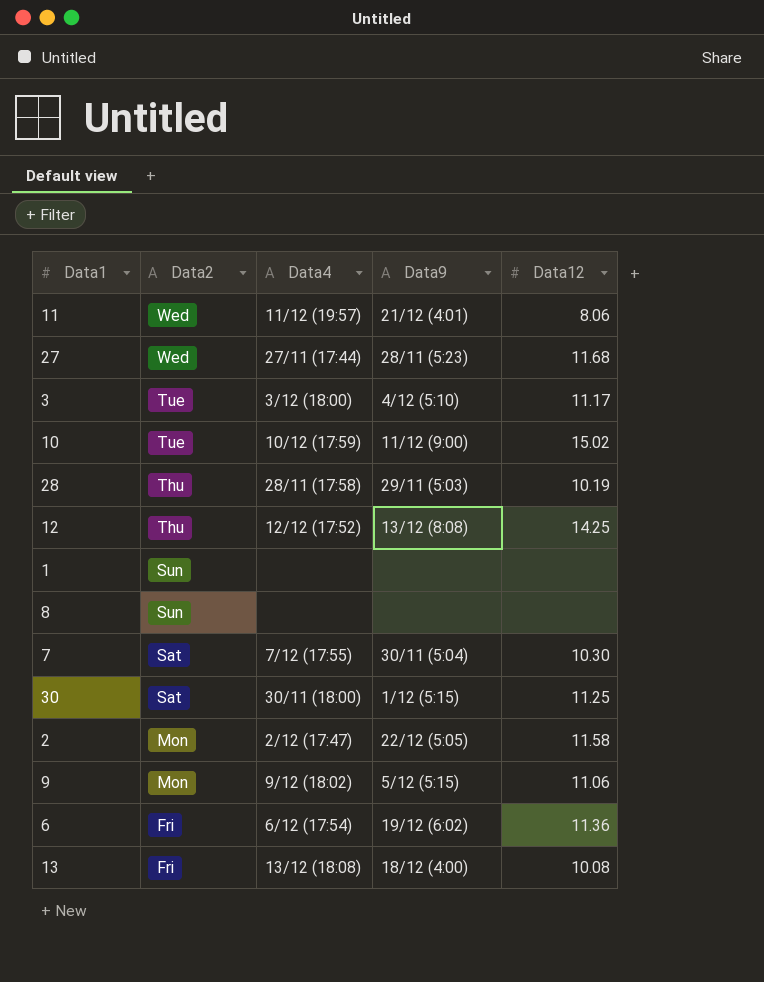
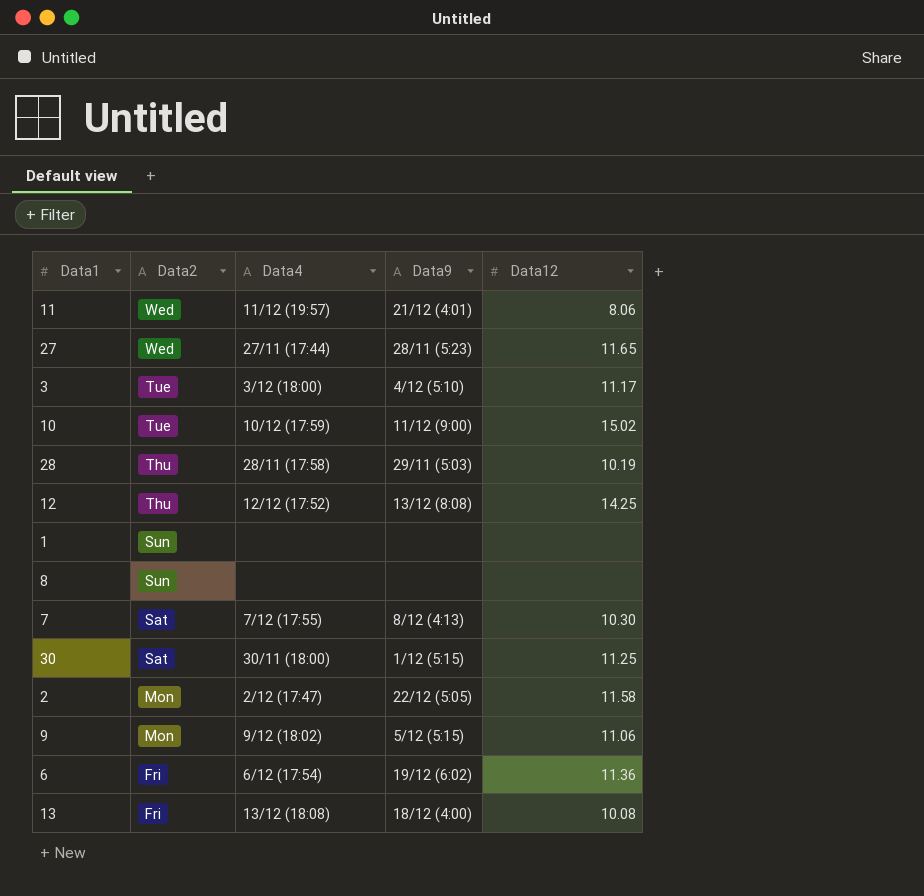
27 | Data12: 11.68 -> 11.65
7 | Data9: 30/11 (5:04) -> 8/12 (4:13)

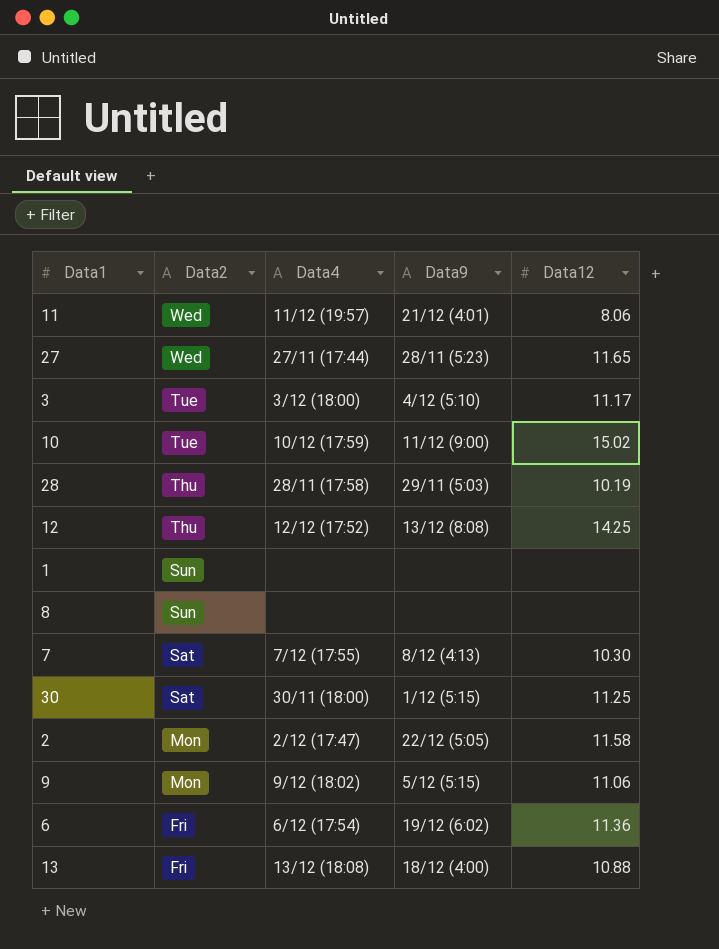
13 | Data12: 10.08 -> 10.88

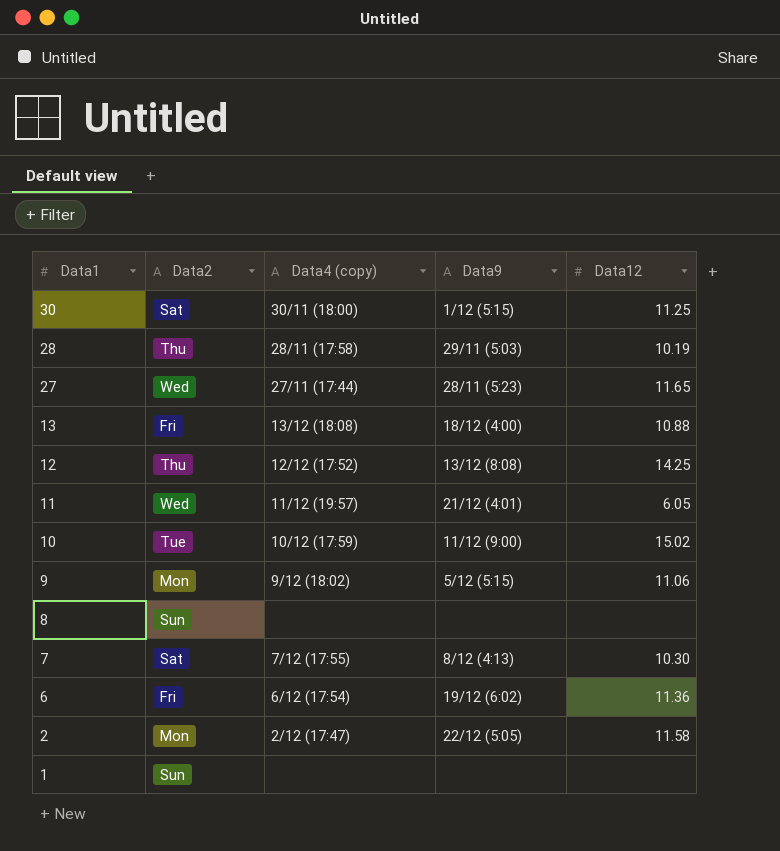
row order: Data2 descending -> Data1 descending
column name: Data4 -> Data4 (copy)
row 3: Tue | 3/12 (18:00) | 4/12 (5:10) | 11.17 -> none
11 | Data12: 8.06 -> 6.05

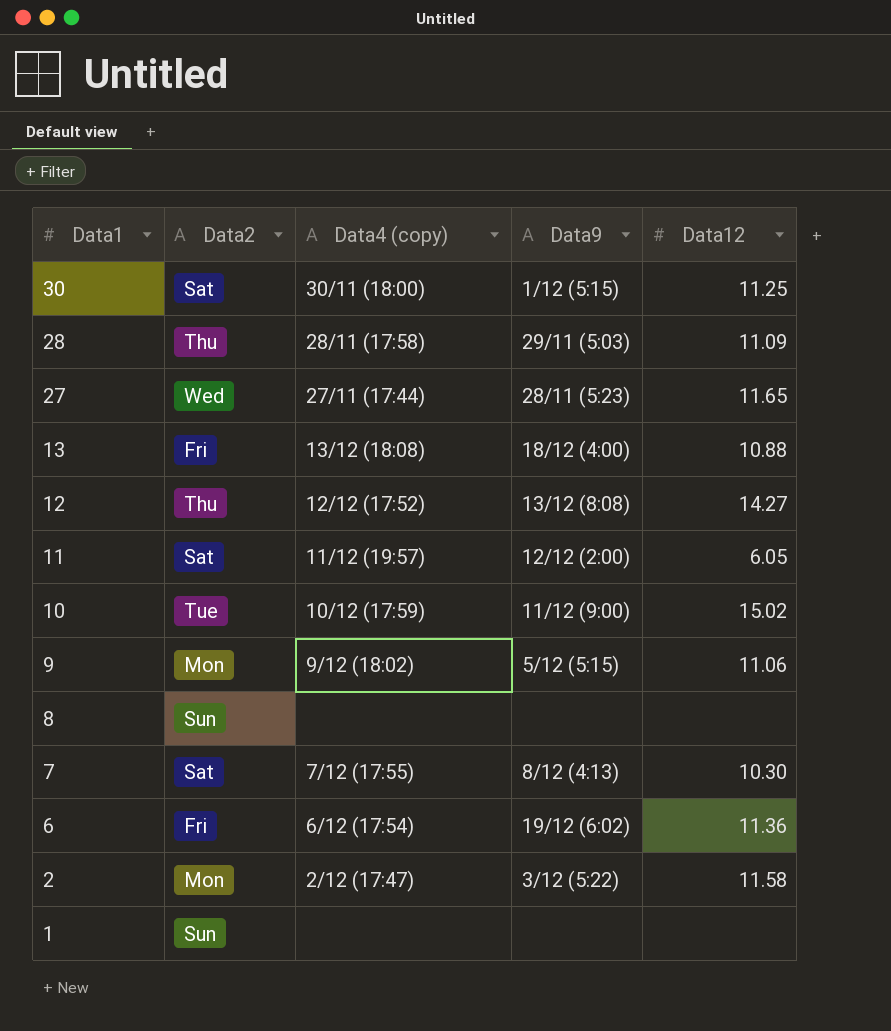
28 | Data12: 10.19 -> 11.09
12 | Data12: 14.25 -> 14.27
11 | Data2: Wed -> Sat
11 | Data9: 21/12 (4:01) -> 12/12 (2:00)
2 | Data9: 22/12 (5:05) -> 3/12 (5:22)

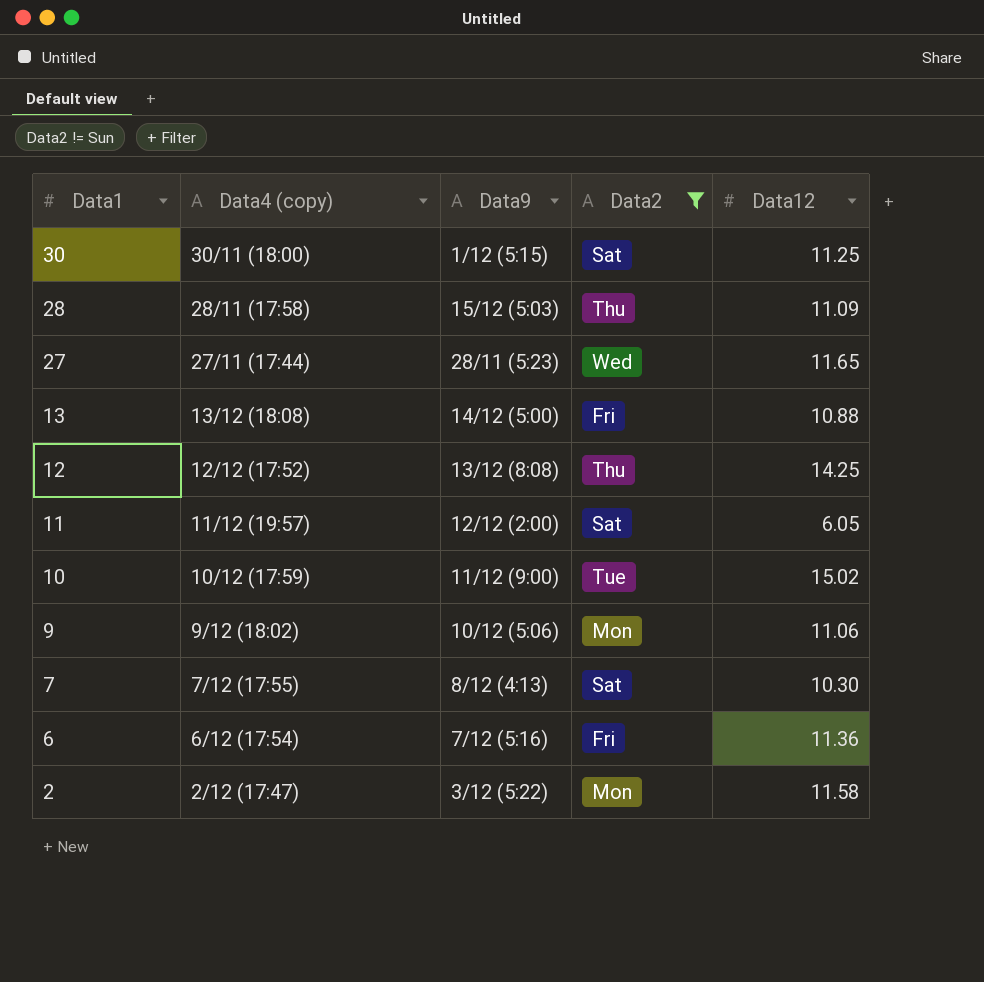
filter: none -> Data2 != Sun
column Data2 | position: 2 -> 4
28 | Data9: 29/11 (5:03) -> 15/12 (5:03)
13 | Data9: 18/12 (4:00) -> 14/12 (5:00)
12 | Data12: 14.27 -> 14.25
9 | Data9: 5/12 (5:15) -> 10/12 (5:06)
6 | Data9: 19/12 (6:02) -> 7/12 (5:16)

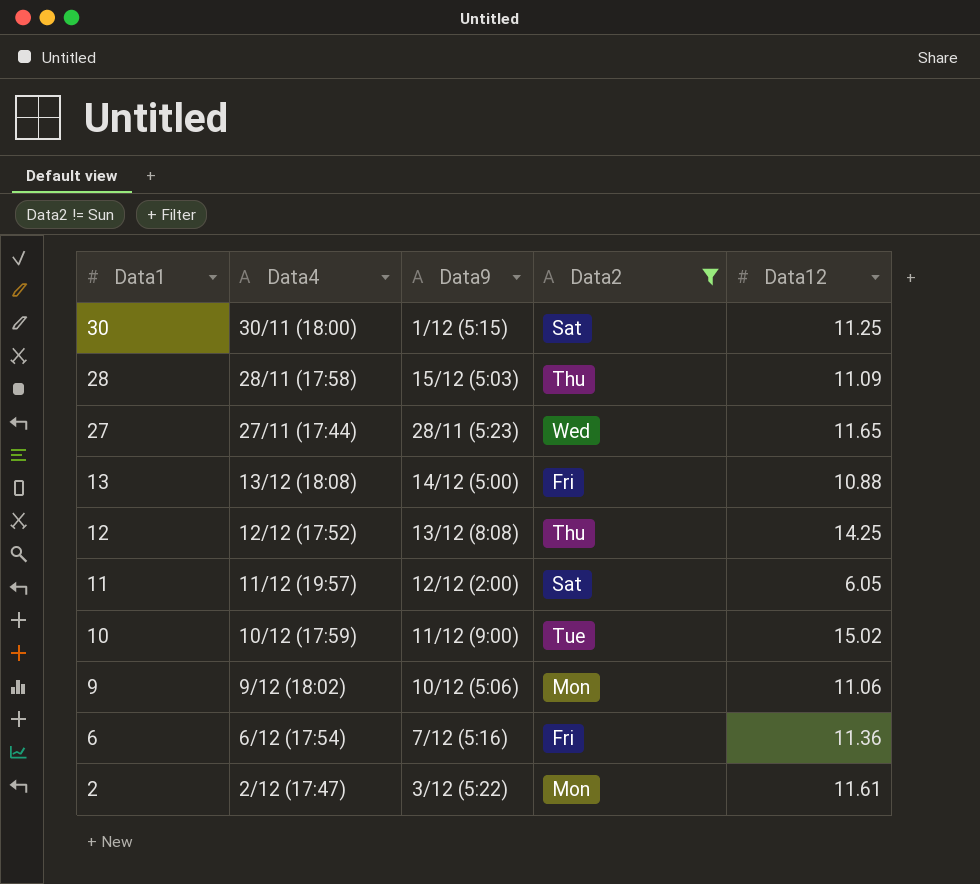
column name: Data4 (copy) -> Data4
row 7: 7/12 (17:55) | 8/12 (4:13) | Sat | 10.30 -> none
2 | Data12: 11.58 -> 11.61

